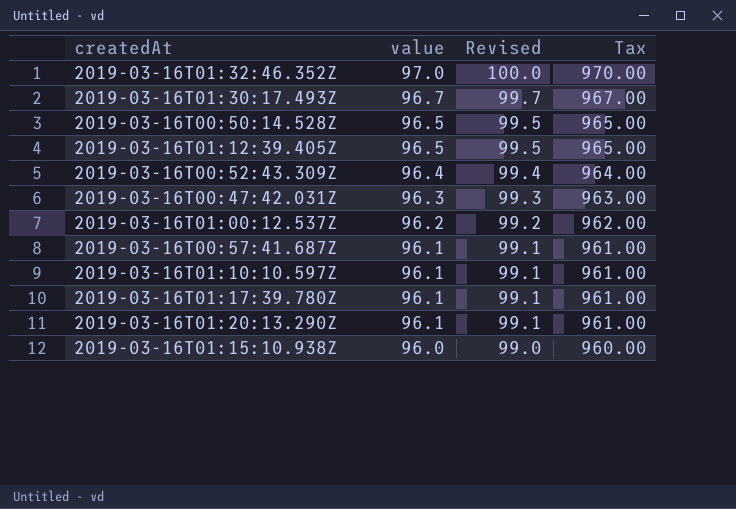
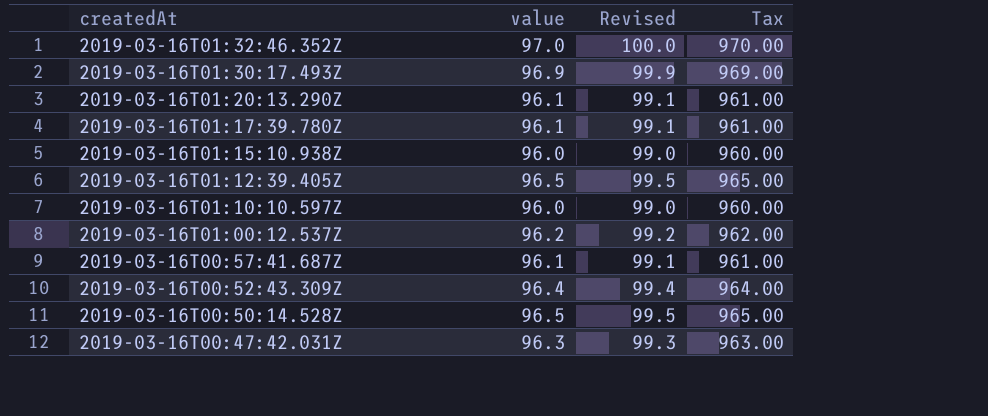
row order: value descending -> createdAt descending
2019-03-16T01:30:17.493Z | value: 96.7 -> 96.9
2019-03-16T01:30:17.493Z | Revised: 99.7 -> 99.9
2019-03-16T01:30:17.493Z | Tax: 967.00 -> 969.00
2019-03-16T01:10:10.597Z | value: 96.1 -> 96.0
2019-03-16T01:10:10.597Z | Revised: 99.1 -> 99.0
2019-03-16T01:10:10.597Z | Tax: 961.00 -> 960.00

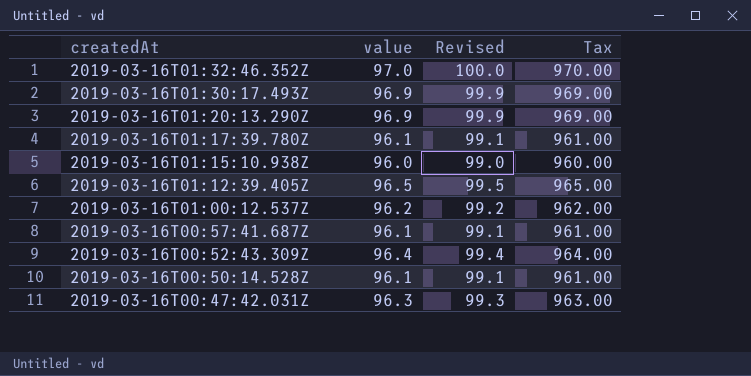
row 2019-03-16T01:10:10.597Z: 96.0 | 99.0 | 960.00 -> none
2019-03-16T01:20:13.290Z | value: 96.1 -> 96.9
2019-03-16T01:20:13.290Z | Revised: 99.1 -> 99.9
2019-03-16T01:20:13.290Z | Tax: 961.00 -> 969.00
2019-03-16T00:50:14.528Z | value: 96.5 -> 96.1
2019-03-16T00:50:14.528Z | Revised: 99.5 -> 99.1
2019-03-16T00:50:14.528Z | Tax: 965.00 -> 961.00

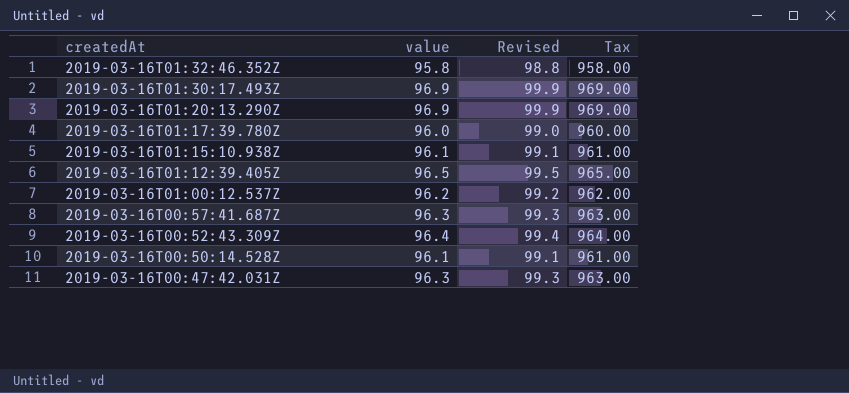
2019-03-16T01:32:46.352Z | value: 97.0 -> 95.8
2019-03-16T01:32:46.352Z | Revised: 100.0 -> 98.8
2019-03-16T01:32:46.352Z | Tax: 970.00 -> 958.00
2019-03-16T01:17:39.780Z | value: 96.1 -> 96.0
2019-03-16T01:17:39.780Z | Revised: 99.1 -> 99.0
2019-03-16T01:17:39.780Z | Tax: 961.00 -> 960.00
2019-03-16T01:15:10.938Z | value: 96.0 -> 96.1
2019-03-16T01:15:10.938Z | Revised: 99.0 -> 99.1
2019-03-16T01:15:10.938Z | Tax: 960.00 -> 961.00
2019-03-16T00:57:41.687Z | value: 96.1 -> 96.3
2019-03-16T00:57:41.687Z | Revised: 99.1 -> 99.3
2019-03-16T00:57:41.687Z | Tax: 961.00 -> 963.00

